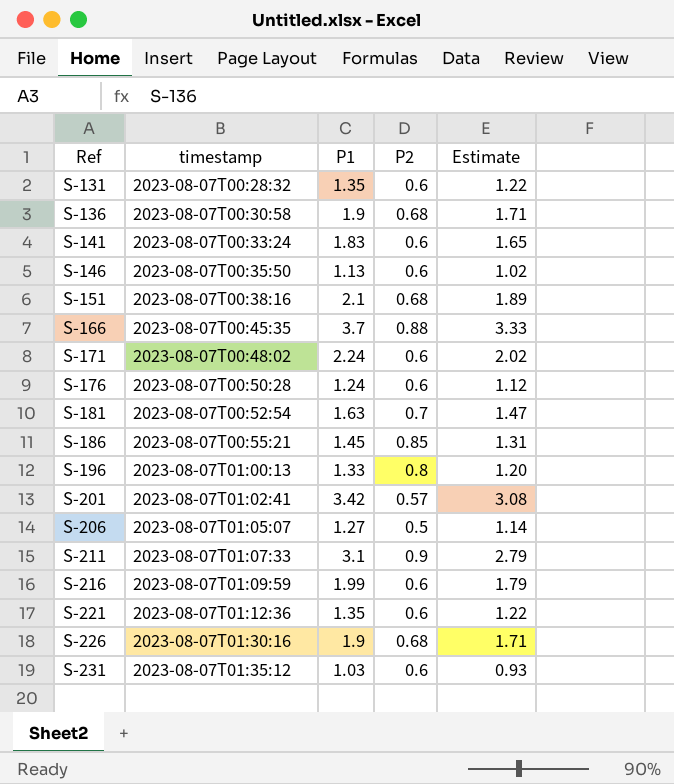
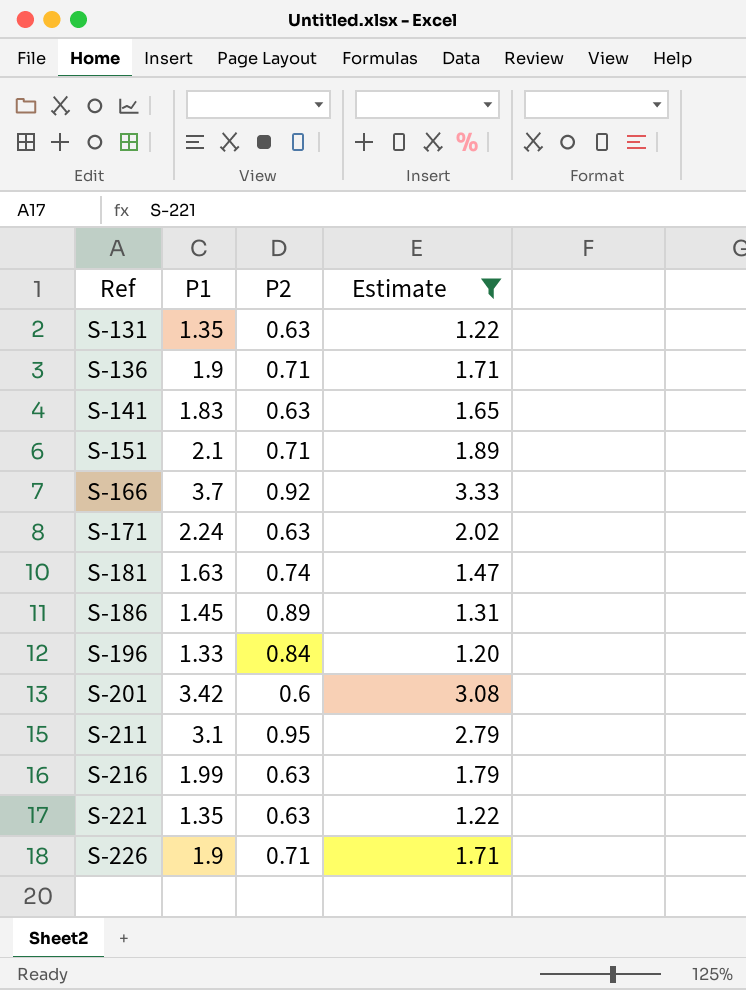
filter: none -> Estimate >= 1.20
column timestamp | position: 2 -> none
S-131 | P2: 0.6 -> 0.63
S-136 | P2: 0.68 -> 0.71
S-141 | P2: 0.6 -> 0.63
S-151 | P2: 0.68 -> 0.71
S-166 | P2: 0.88 -> 0.92
S-171 | P2: 0.6 -> 0.63
S-181 | P2: 0.7 -> 0.74
S-186 | P2: 0.85 -> 0.89
S-196 | P2: 0.8 -> 0.84
S-201 | P2: 0.57 -> 0.6
S-211 | P2: 0.9 -> 0.95
S-216 | P2: 0.6 -> 0.63
S-221 | P2: 0.6 -> 0.63
S-226 | P2: 0.68 -> 0.71

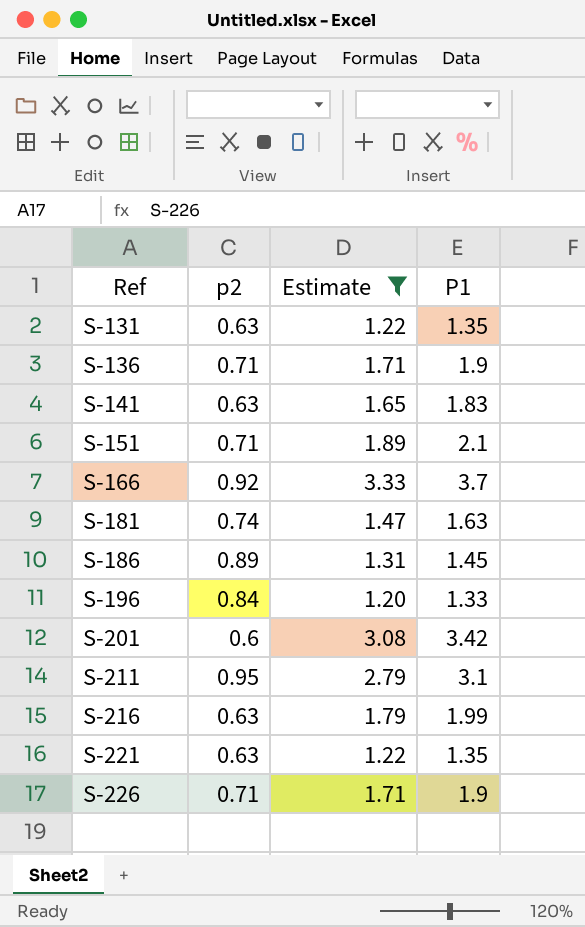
column name: P2 -> p2
column P1 | position: 2 -> 4
row S-171: 2.24 | 0.63 | 2.02 -> none

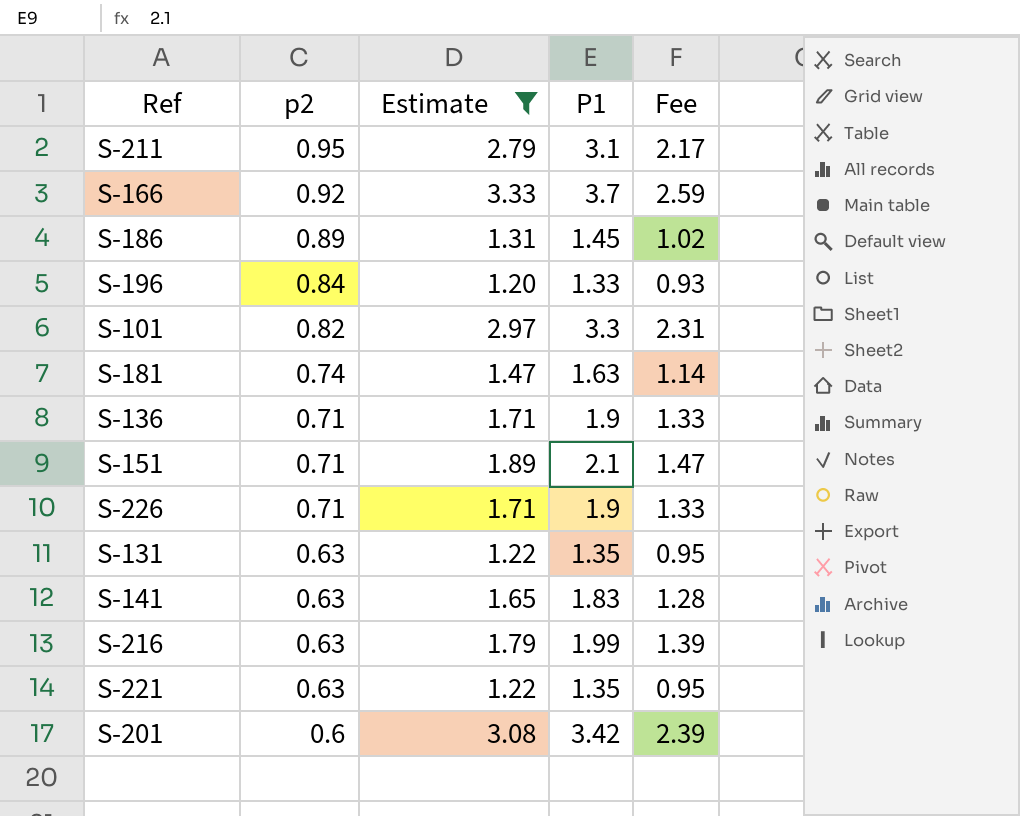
row order: Ref ascending -> p2 descending
column Fee | formula: none -> [P1] * 0.7
row S-101: none -> 0.82 | 2.97 | 3.3 | 2.31

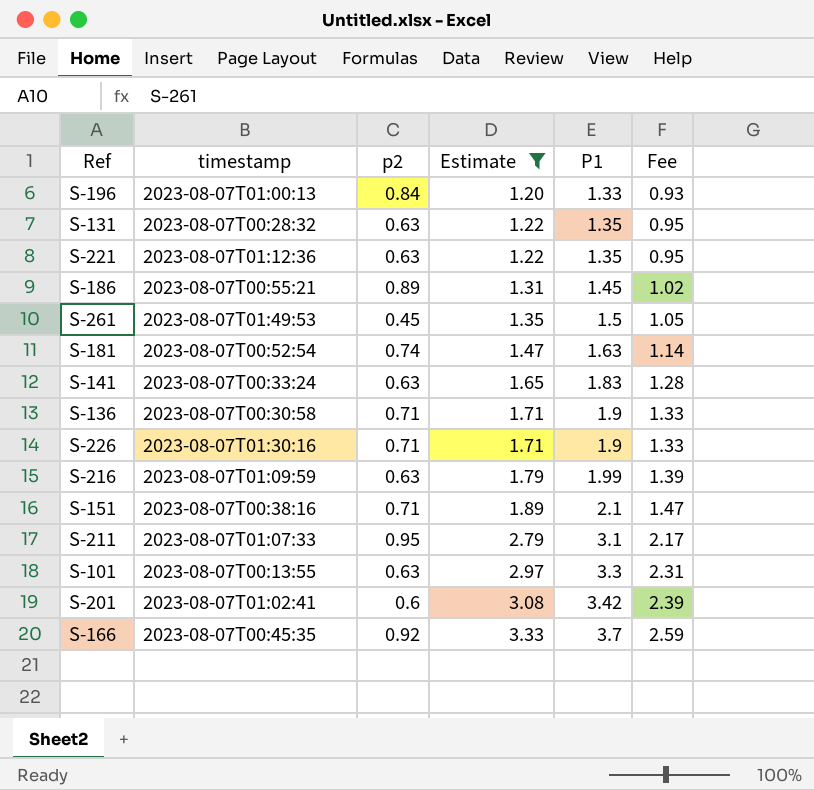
row order: p2 descending -> Estimate ascending
column timestamp | position: none -> 2
row S-261: none -> 2023-08-07T01:49:53 | 0.45 | 1.35 | 1.5 | 1.05
S-101 | p2: 0.82 -> 0.63

